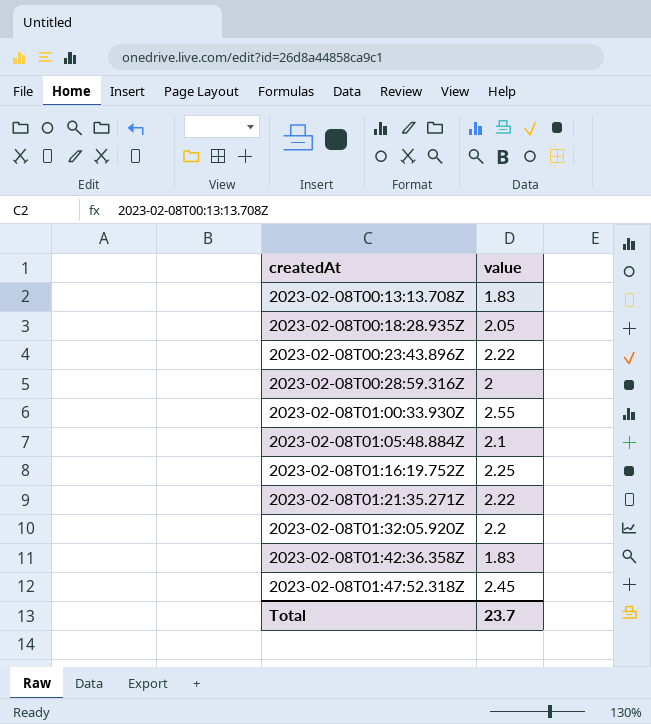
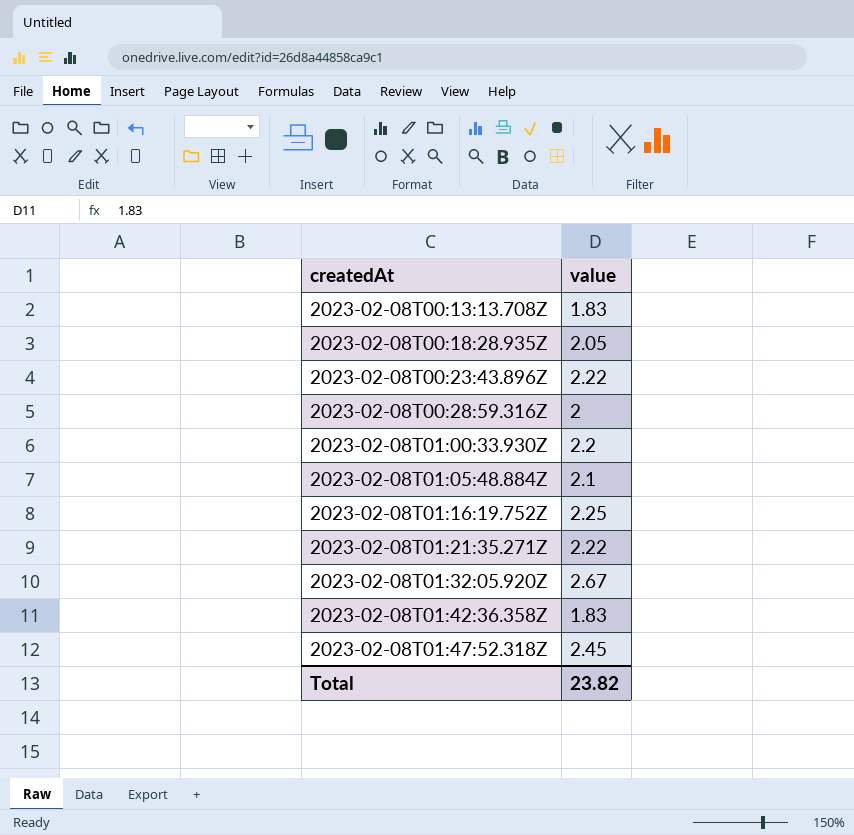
2023-02-08T01:00:33.930Z | value: 2.55 -> 2.2
2023-02-08T01:32:05.920Z | value: 2.2 -> 2.67
Total | value: 23.7 -> 23.82

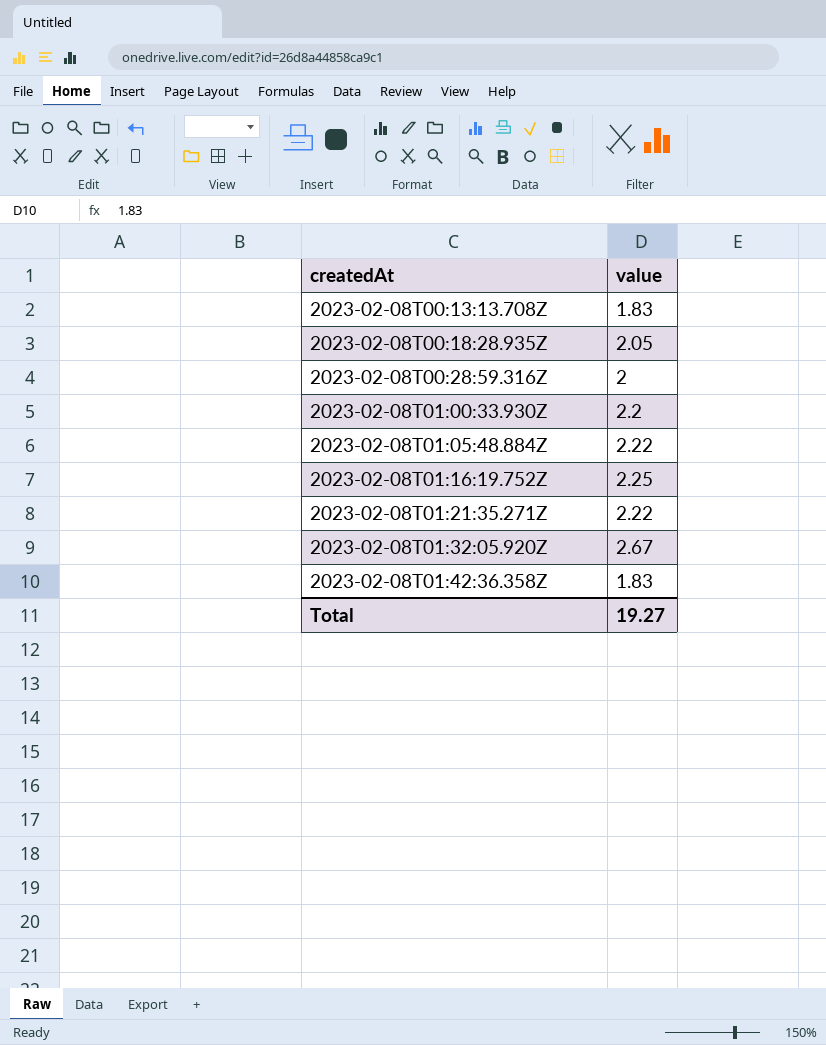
row 2023-02-08T00:23:43.896Z: 2.22 -> none
row 2023-02-08T01:47:52.318Z: 2.45 -> none
2023-02-08T01:05:48.884Z | value: 2.1 -> 2.22
Total | value: 23.82 -> 19.27

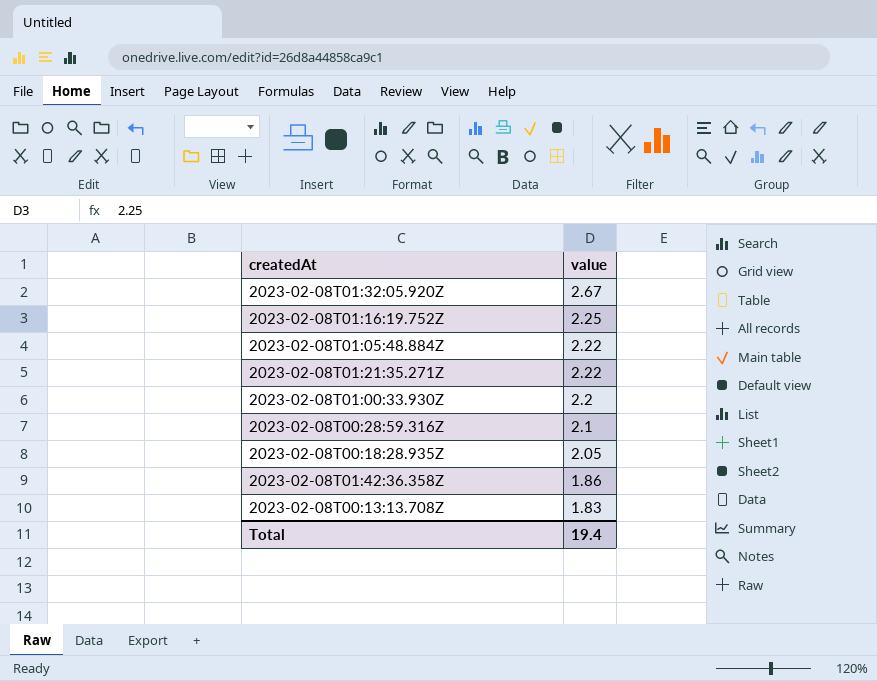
row order: createdAt ascending -> value descending
2023-02-08T00:28:59.316Z | value: 2 -> 2.1
2023-02-08T01:42:36.358Z | value: 1.83 -> 1.86
Total | value: 19.27 -> 19.4

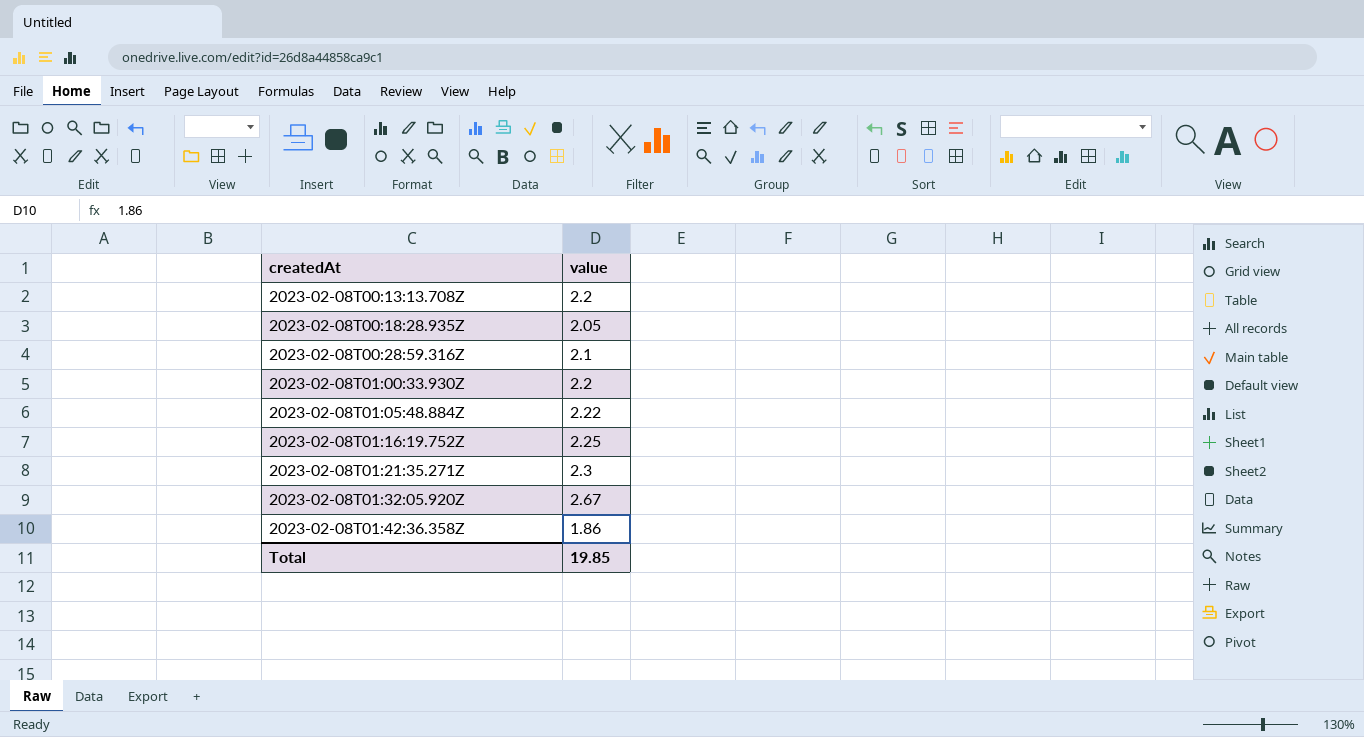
row order: value descending -> createdAt ascending
2023-02-08T00:13:13.708Z | value: 1.83 -> 2.2
2023-02-08T01:21:35.271Z | value: 2.22 -> 2.3
Total | value: 19.4 -> 19.85

